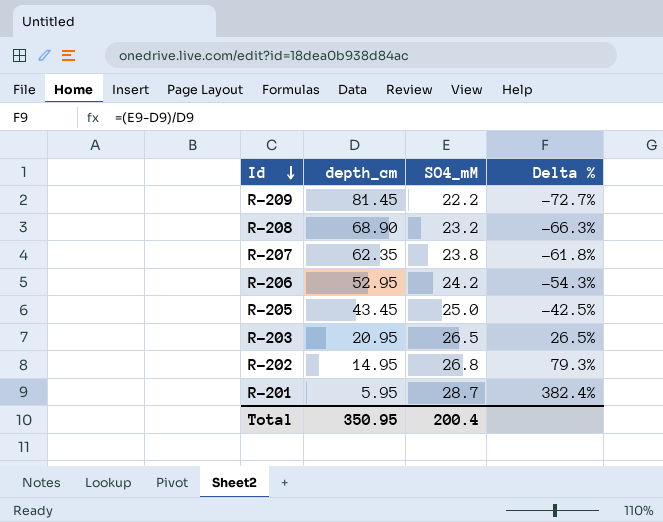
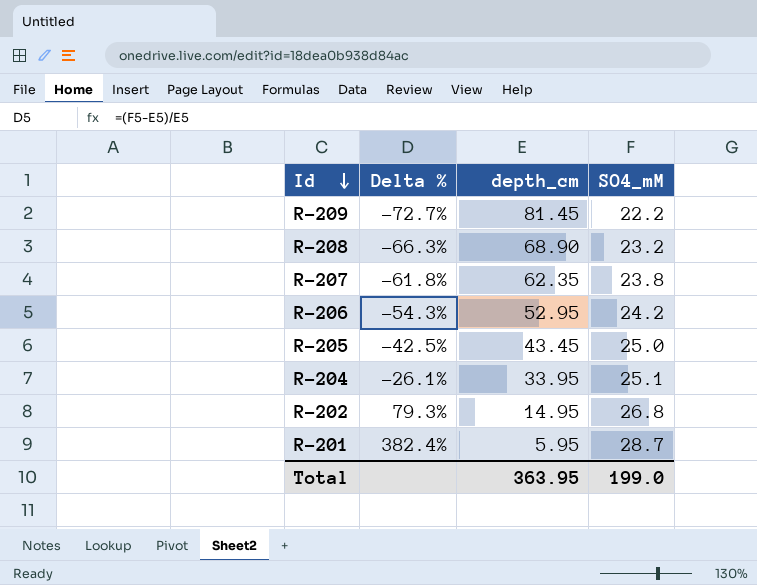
column Delta % | position: 4 -> 2
row R-203: 20.95 | 26.5 | 26.5% -> none
row R-204: none -> -26.1% | 33.95 | 25.1
Total | depth_cm: 350.95 -> 363.95
Total | SO4_mM: 200.4 -> 199.0

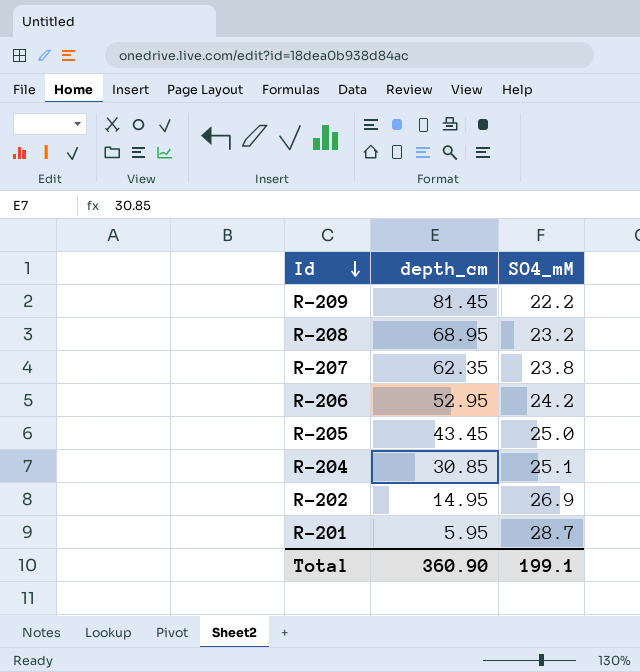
column Delta % | formula: ([SO4_mM] - [depth_cm]) / [depth_cm] -> none
R-208 | depth_cm: 68.90 -> 68.95
R-204 | depth_cm: 33.95 -> 30.85
R-202 | SO4_mM: 26.8 -> 26.9
Total | depth_cm: 363.95 -> 360.90
Total | SO4_mM: 199.0 -> 199.1

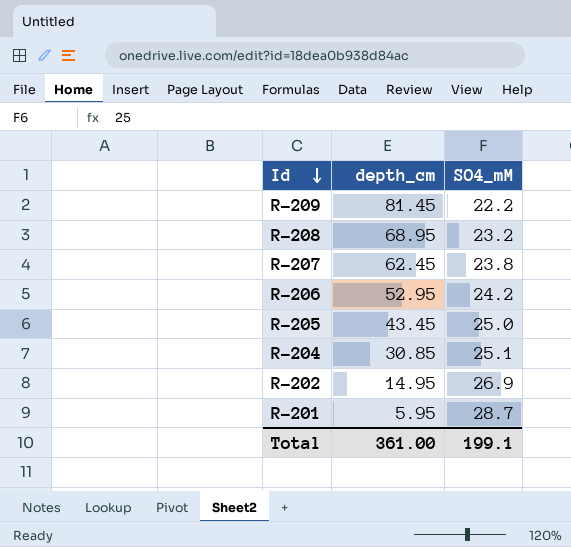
R-207 | depth_cm: 62.35 -> 62.45
Total | depth_cm: 360.90 -> 361.00

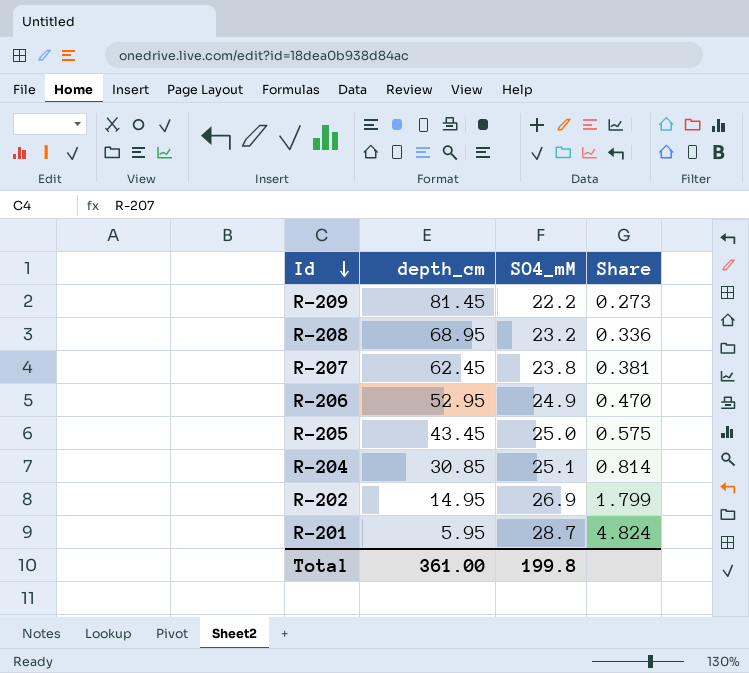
column Share | formula: none -> [SO4_mM] / [depth_cm]
R-206 | SO4_mM: 24.2 -> 24.9
Total | SO4_mM: 199.1 -> 199.8

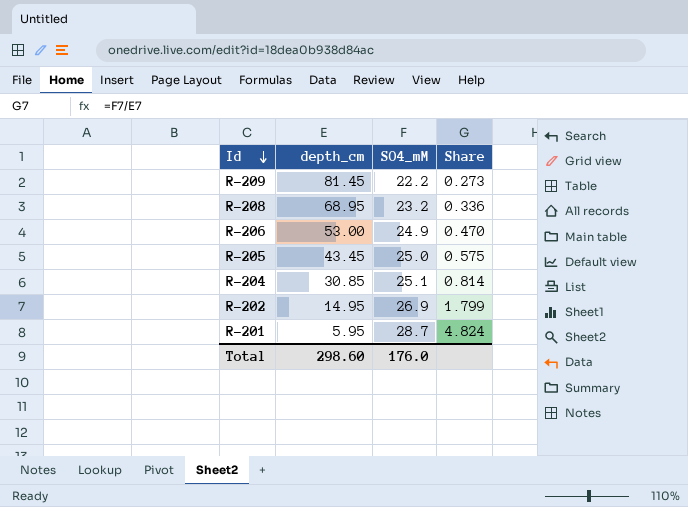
row R-207: 62.45 | 23.8 | 0.381 -> none
R-206 | depth_cm: 52.95 -> 53.00
Total | depth_cm: 361.00 -> 298.60
Total | SO4_mM: 199.8 -> 176.0

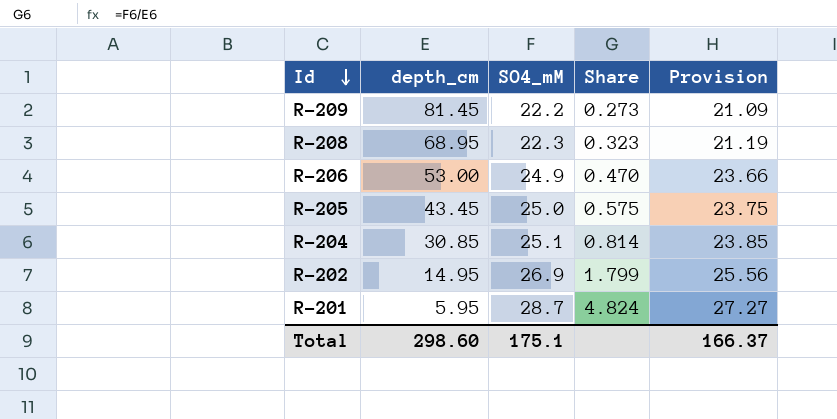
column Provision | formula: none -> [SO4_mM] * 0.95
R-208 | SO4_mM: 23.2 -> 22.3
R-208 | Share: 0.336 -> 0.323
Total | SO4_mM: 176.0 -> 175.1

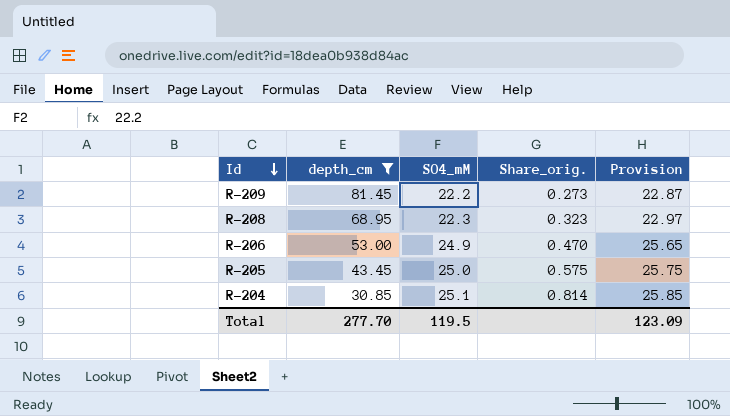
filter: none -> depth_cm >= 30.85
column name: Share -> Share_orig.
column Provision | formula: [SO4_mM] * 0.95 -> [SO4_mM] * 1.03
Total | depth_cm: 298.60 -> 277.70
Total | SO4_mM: 175.1 -> 119.5
Total | Provision: 166.37 -> 123.09

